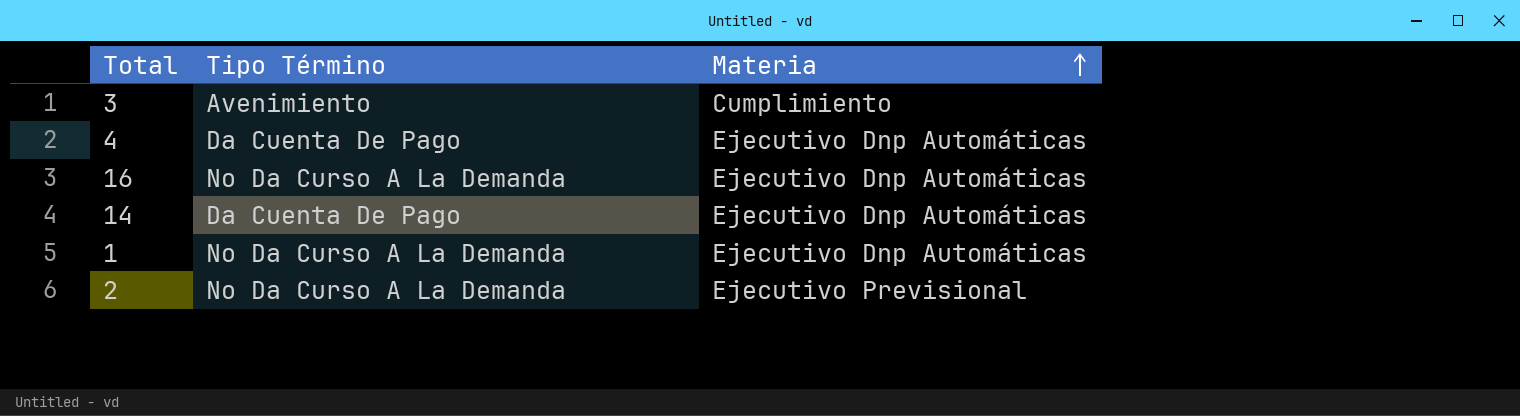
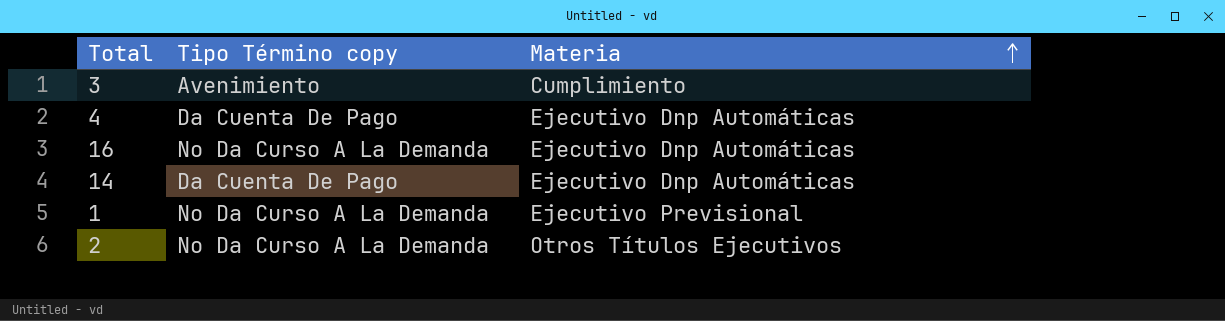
column name: Tipo Término -> Tipo Término copy
1 | Materia: Ejecutivo Dnp Automáticas -> Ejecutivo Previsional
2 | Materia: Ejecutivo Previsional -> Otros Títulos Ejecutivos

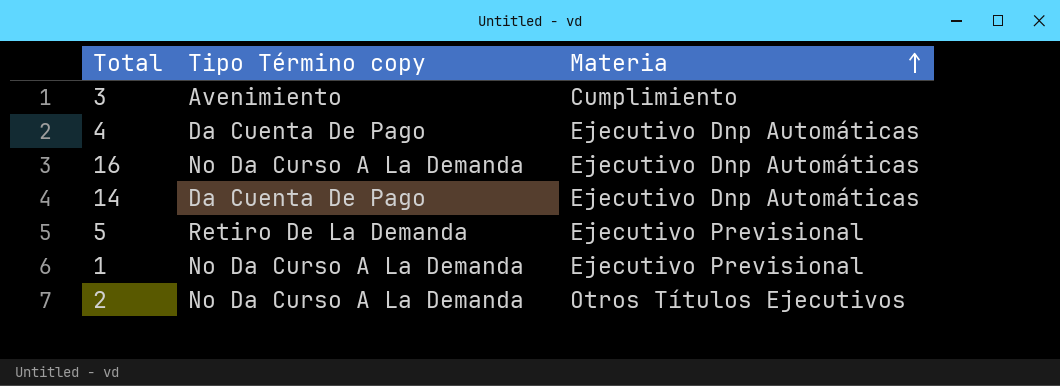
row 5: none -> Retiro De La Demanda | Ejecutivo Previsional

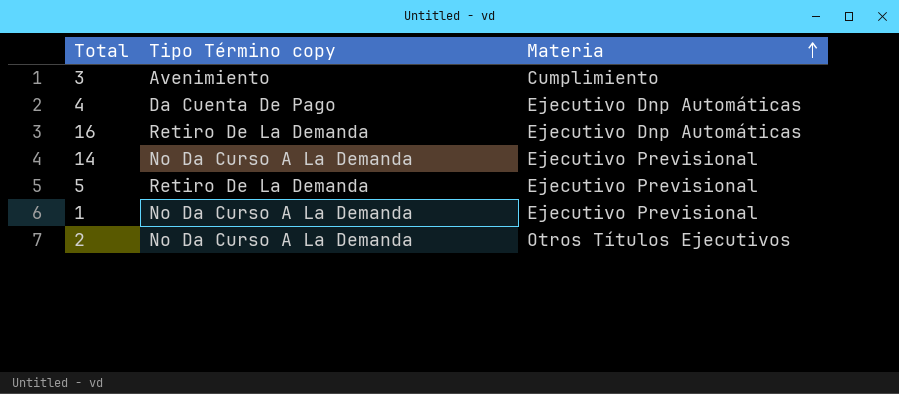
16 | Tipo Término copy: No Da Curso A La Demanda -> Retiro De La Demanda
14 | Tipo Término copy: Da Cuenta De Pago -> No Da Curso A La Demanda
14 | Materia: Ejecutivo Dnp Automáticas -> Ejecutivo Previsional

